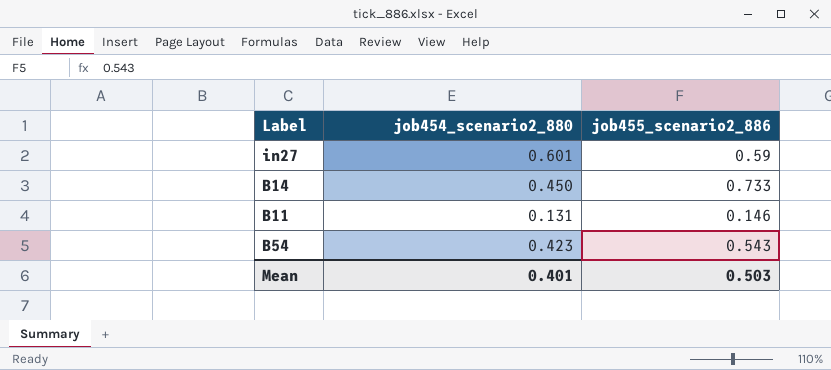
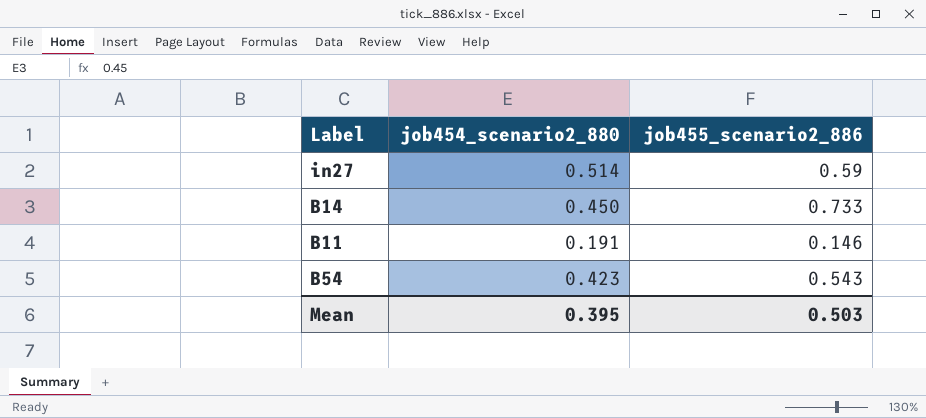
in27 | job454_scenario2_880: 0.601 -> 0.514
B11 | job454_scenario2_880: 0.131 -> 0.191
Mean | job454_scenario2_880: 0.401 -> 0.395

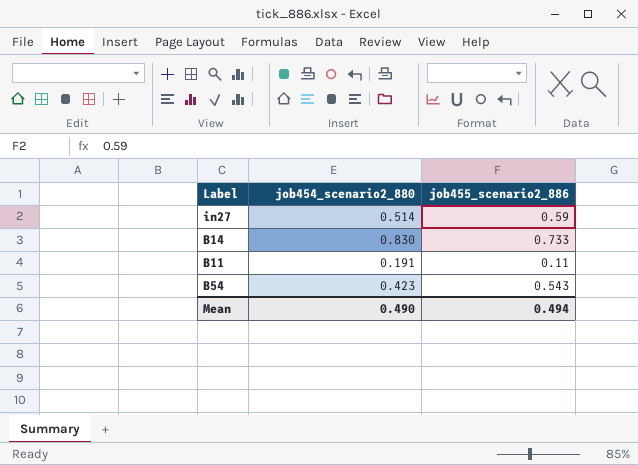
B14 | job454_scenario2_880: 0.450 -> 0.830
B11 | job455_scenario2_886: 0.146 -> 0.11
Mean | job454_scenario2_880: 0.395 -> 0.490
Mean | job455_scenario2_886: 0.503 -> 0.494

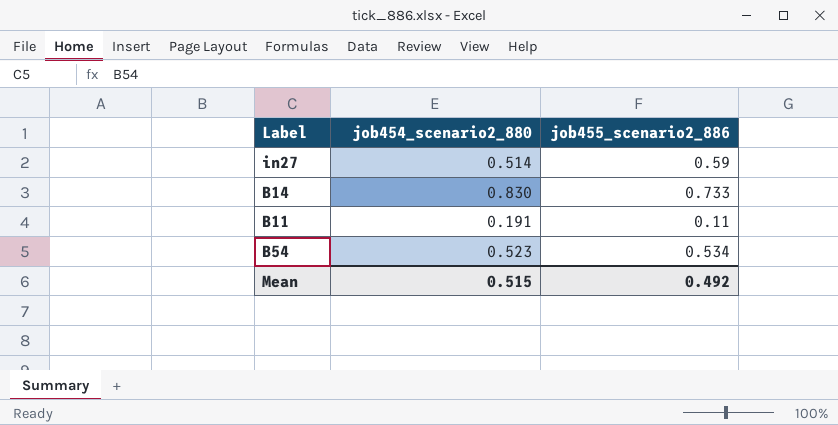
B54 | job454_scenario2_880: 0.423 -> 0.523
B54 | job455_scenario2_886: 0.543 -> 0.534
Mean | job454_scenario2_880: 0.490 -> 0.515
Mean | job455_scenario2_886: 0.494 -> 0.492

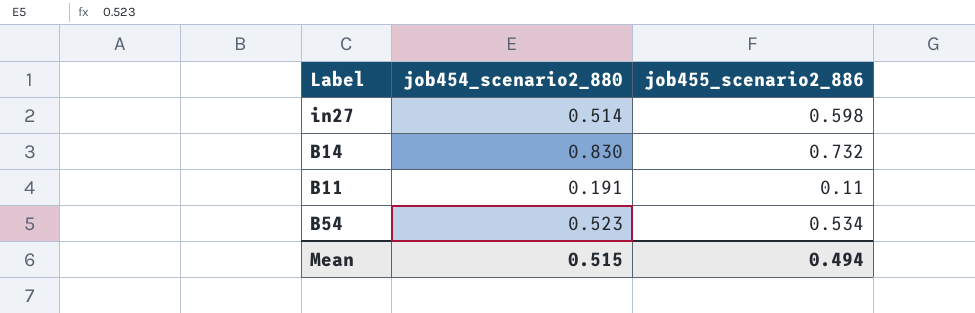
in27 | job455_scenario2_886: 0.59 -> 0.598
B14 | job455_scenario2_886: 0.733 -> 0.732
Mean | job455_scenario2_886: 0.492 -> 0.494

